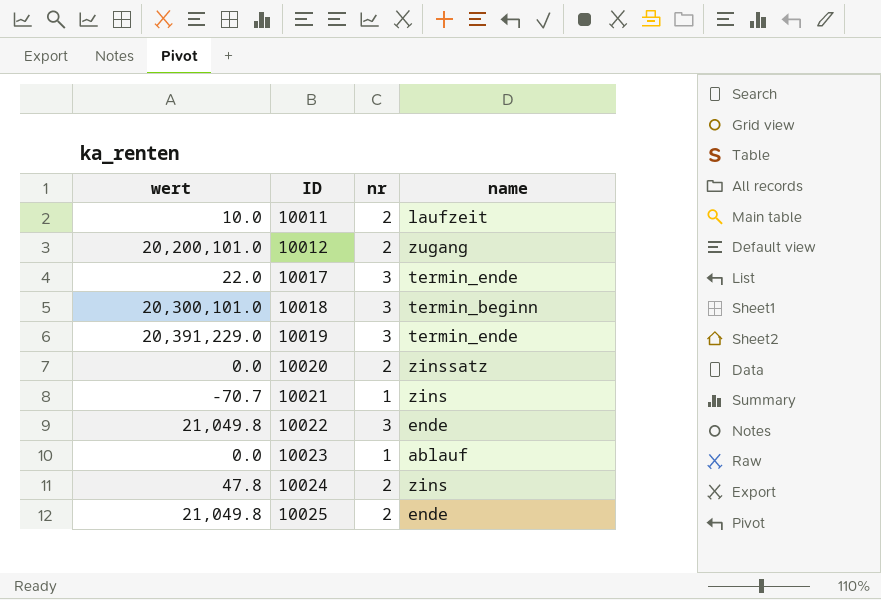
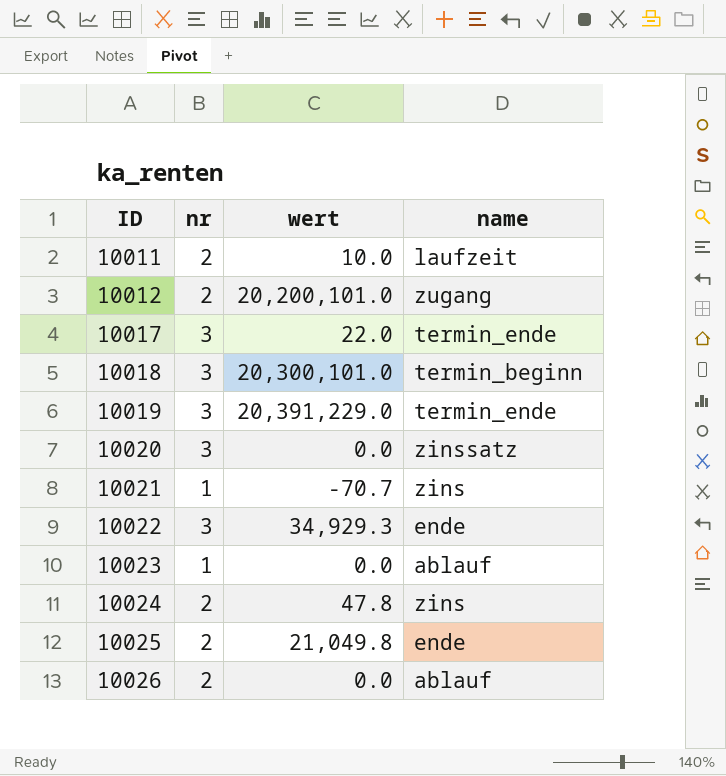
column wert | position: 1 -> 3
10020 | nr: 2 -> 3
10022 | wert: 21,049.8 -> 34,929.3
row 10026: none -> 2 | 0.0 | ablauf

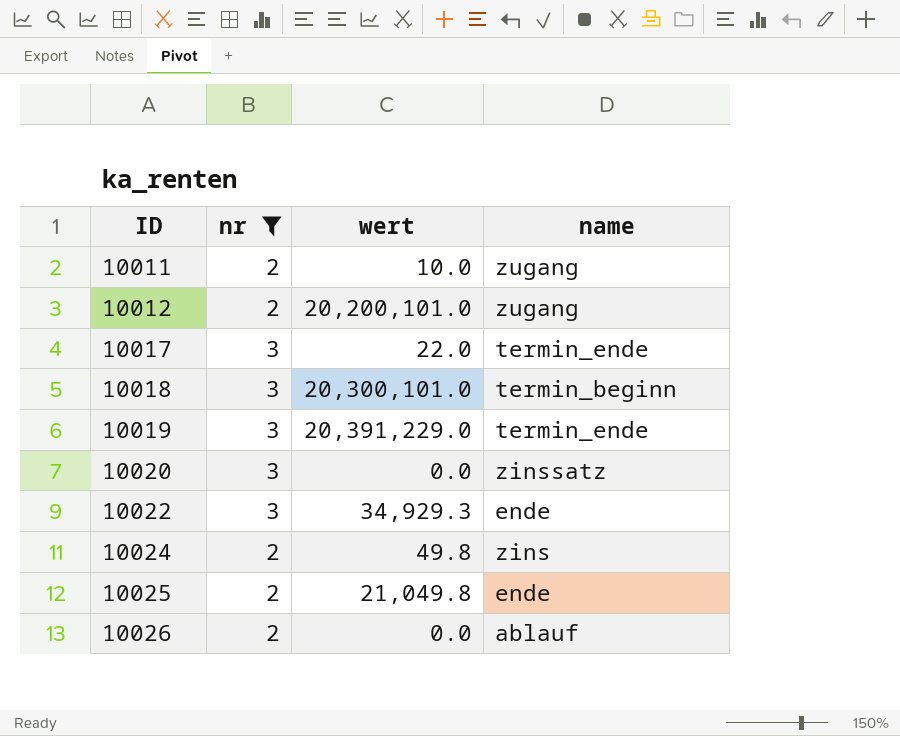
filter: none -> nr != 1
10011 | name: laufzeit -> zugang
10024 | wert: 47.8 -> 49.8

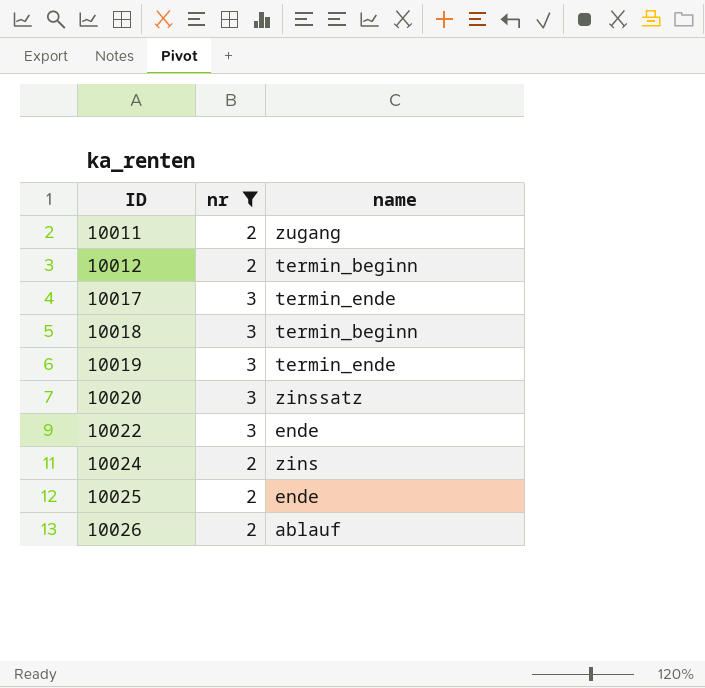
column wert | position: 3 -> none
10012 | name: zugang -> termin_beginn

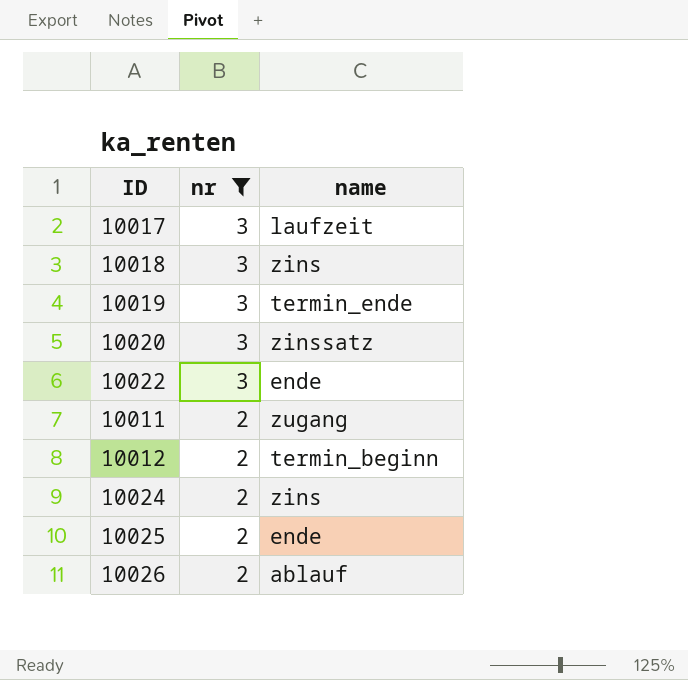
row order: ID ascending -> nr descending
10017 | name: termin_ende -> laufzeit
10018 | name: termin_beginn -> zins

